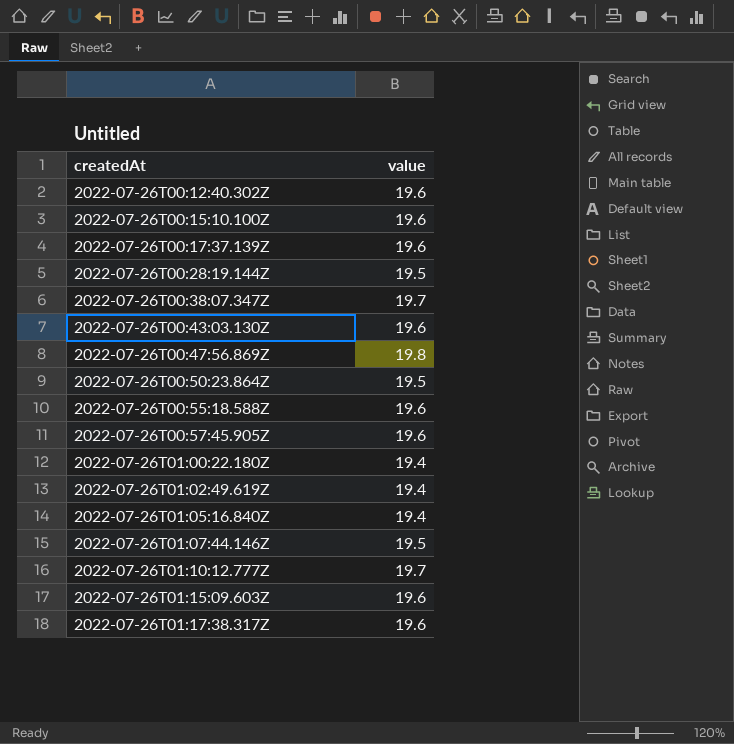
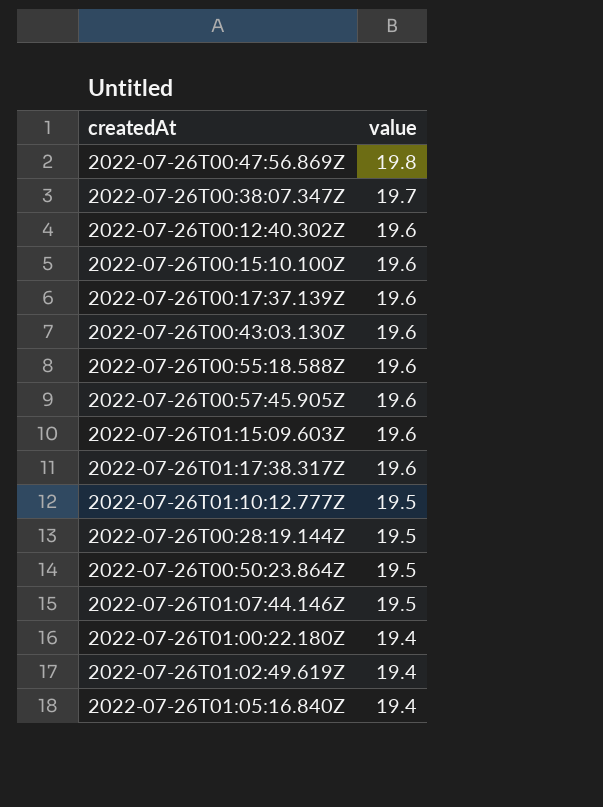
row order: createdAt ascending -> value descending
2022-07-26T01:10:12.777Z | value: 19.7 -> 19.5

